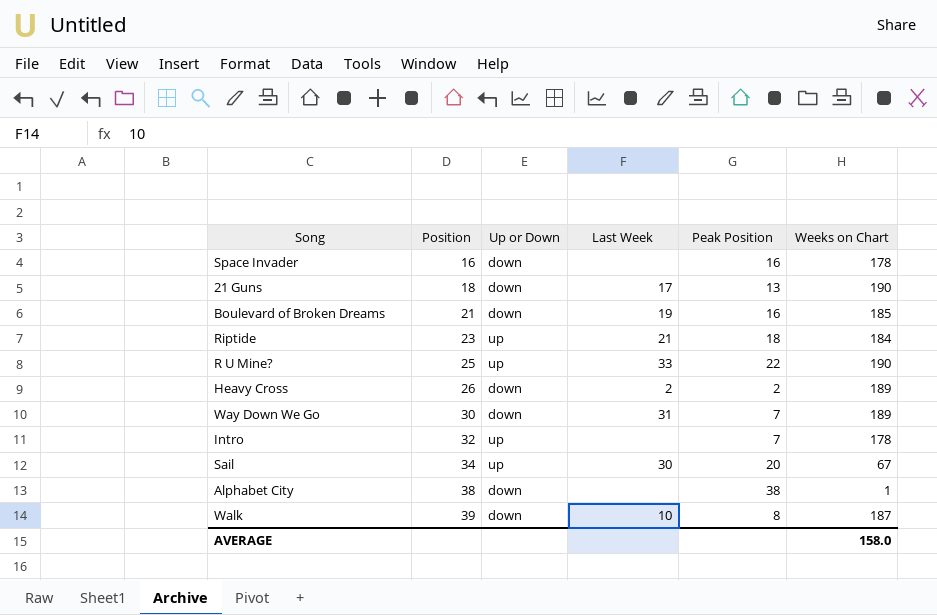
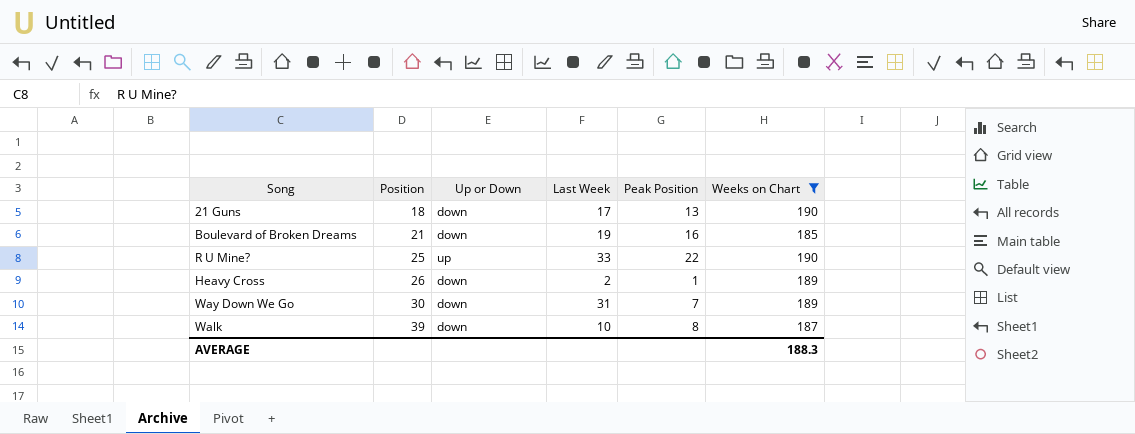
filter: none -> Weeks on Chart >= 185
Heavy Cross | Peak Position: 2 -> 1
AVERAGE | Weeks on Chart: 158.0 -> 188.3

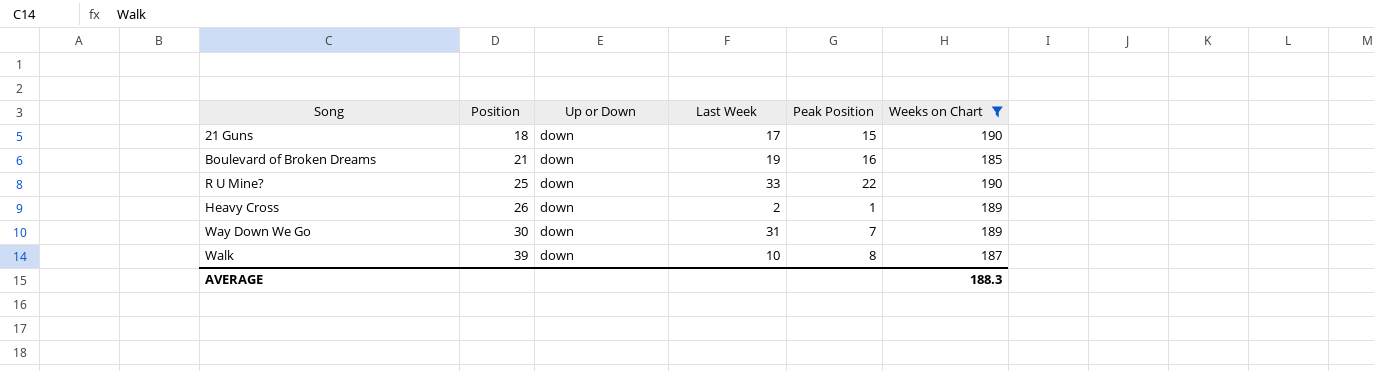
21 Guns | Peak Position: 13 -> 15
R U Mine? | Up or Down: up -> down

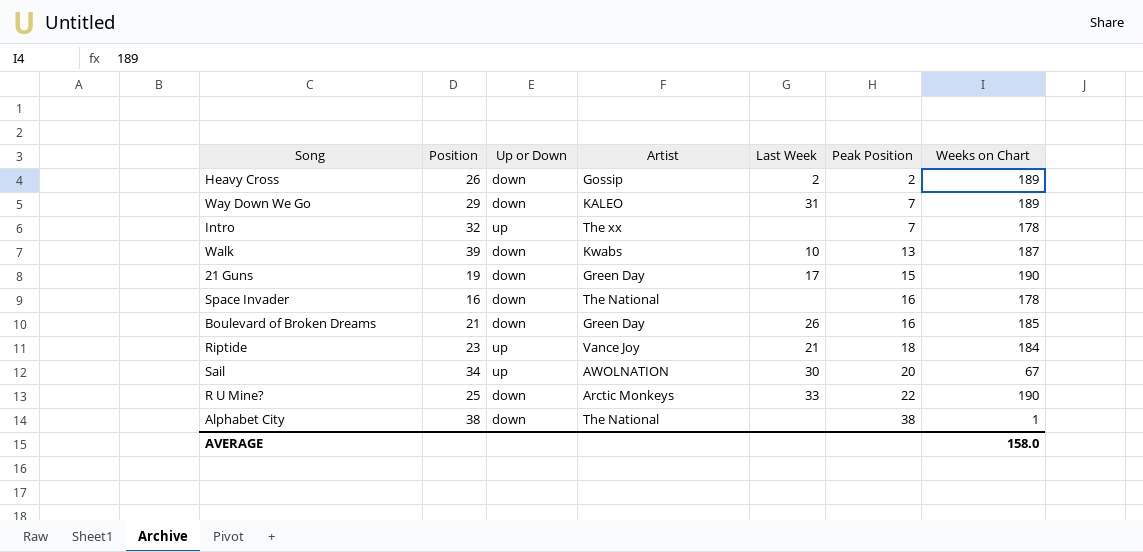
filter: Weeks on Chart >= 185 -> none
row order: Position ascending -> Peak Position ascending
column Artist | position: none -> 4
Heavy Cross | Peak Position: 1 -> 2
Way Down We Go | Position: 30 -> 29
Walk | Peak Position: 8 -> 13
21 Guns | Position: 18 -> 19
Boulevard of Broken Dreams | Last Week: 19 -> 26
AVERAGE | Weeks on Chart: 188.3 -> 158.0

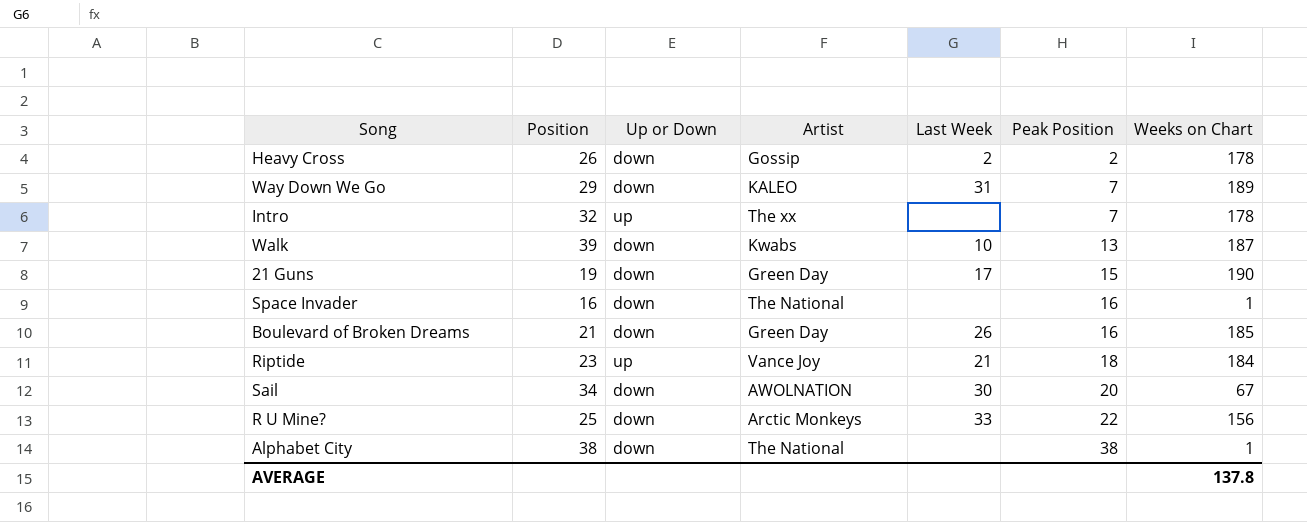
Heavy Cross | Weeks on Chart: 189 -> 178
Space Invader | Weeks on Chart: 178 -> 1
Sail | Up or Down: up -> down
R U Mine? | Weeks on Chart: 190 -> 156
AVERAGE | Weeks on Chart: 158.0 -> 137.8

